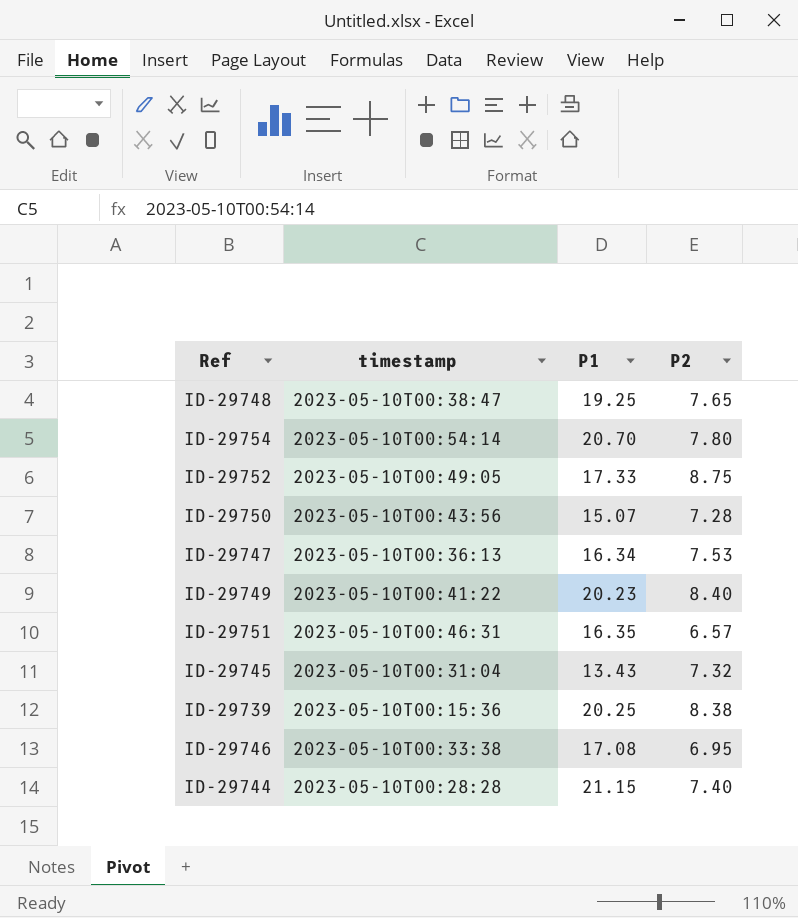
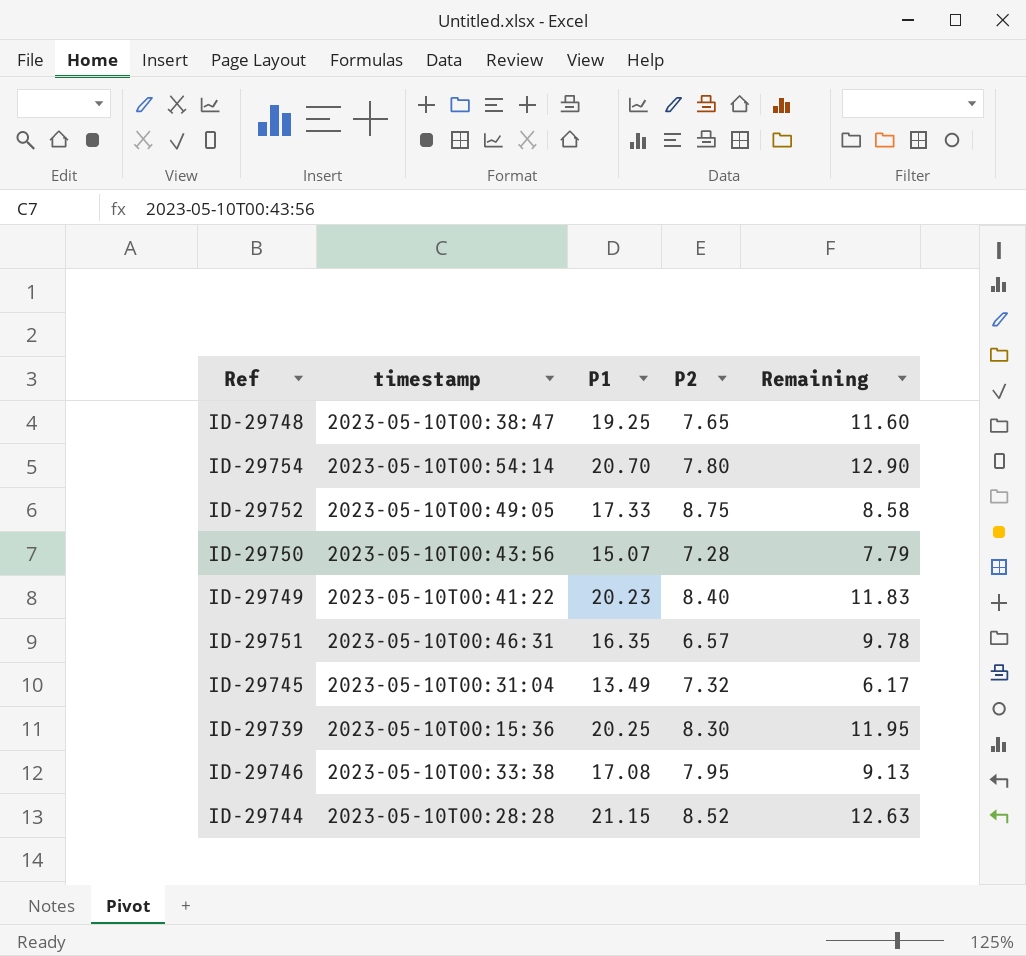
column Remaining | formula: none -> [P1] - [P2]
row ID-29747: 2023-05-10T00:36:13 | 16.34 | 7.53 -> none
ID-29745 | P1: 13.43 -> 13.49
ID-29739 | P2: 8.38 -> 8.30
ID-29746 | P2: 6.95 -> 7.95
ID-29744 | P2: 7.40 -> 8.52

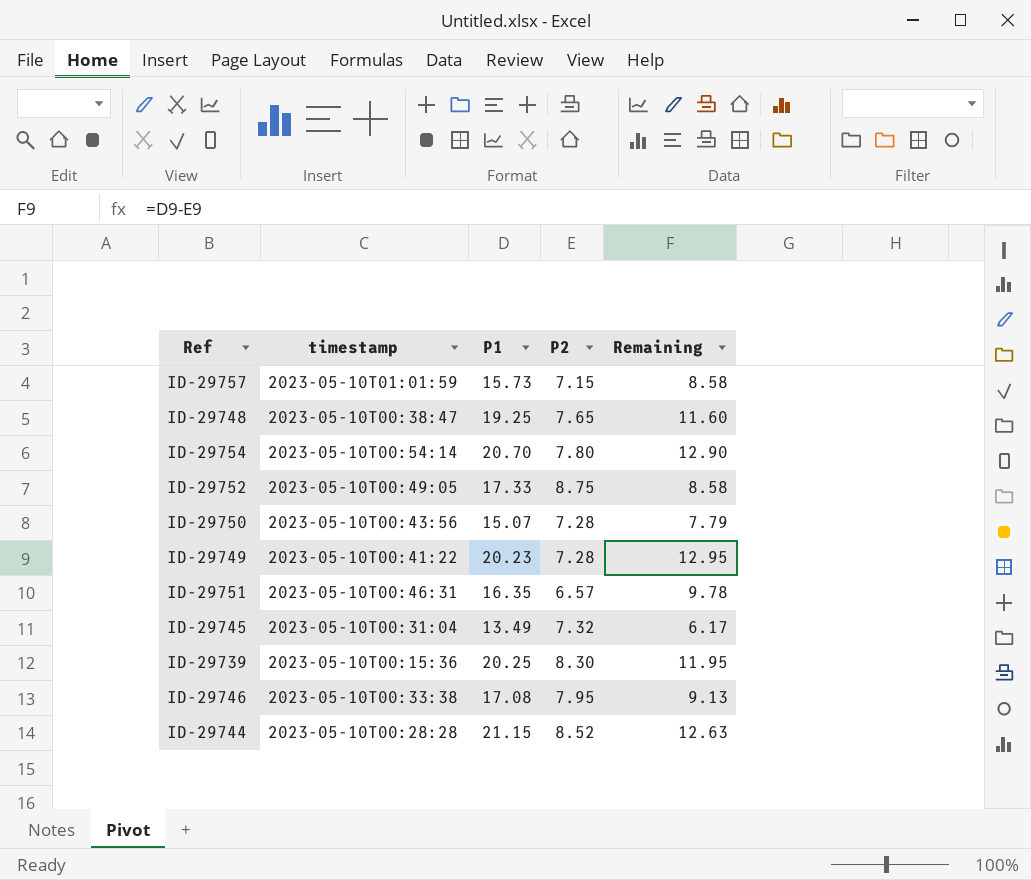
row ID-29757: none -> 2023-05-10T01:01:59 | 15.73 | 7.15 | 8.58
ID-29749 | P2: 8.40 -> 7.28
ID-29749 | Remaining: 11.83 -> 12.95

